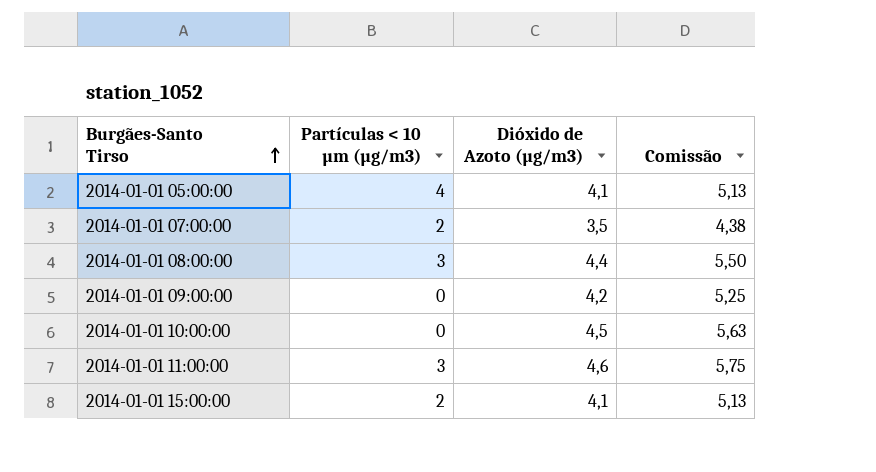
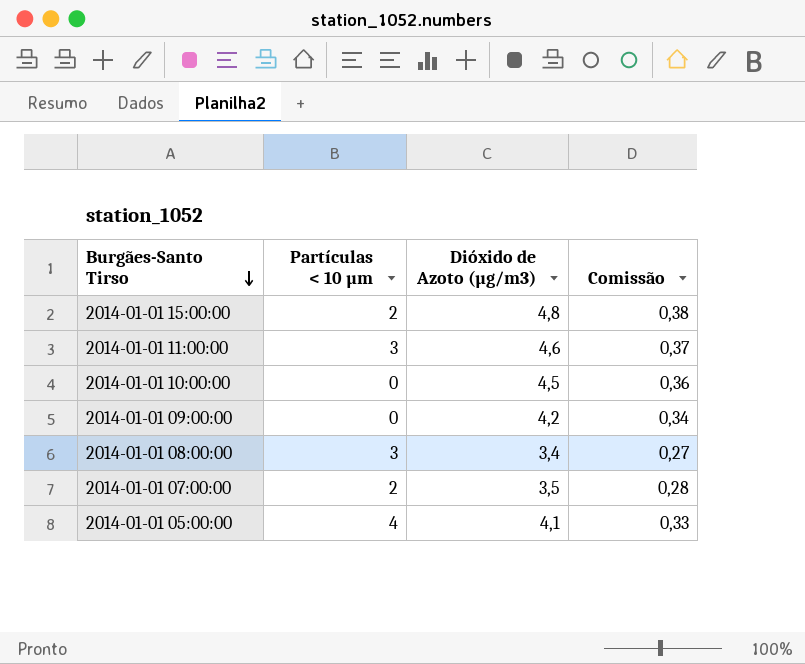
row order: Burgães-Santo Tirso ascending -> Burgães-Santo Tirso descending
column name: Partículas < 10 µm (µg/m3) -> Partículas < 10 µm
column Comissão | formula: [Dióxido de Azoto (µg/m3)] * 1,25 -> [Dióxido de Azoto (µg/m3)] * 0,08
2014-01-01 15:00:00 | Dióxido de Azoto (µg/m3): 4,1 -> 4,8
2014-01-01 08:00:00 | Dióxido de Azoto (µg/m3): 4,4 -> 3,4

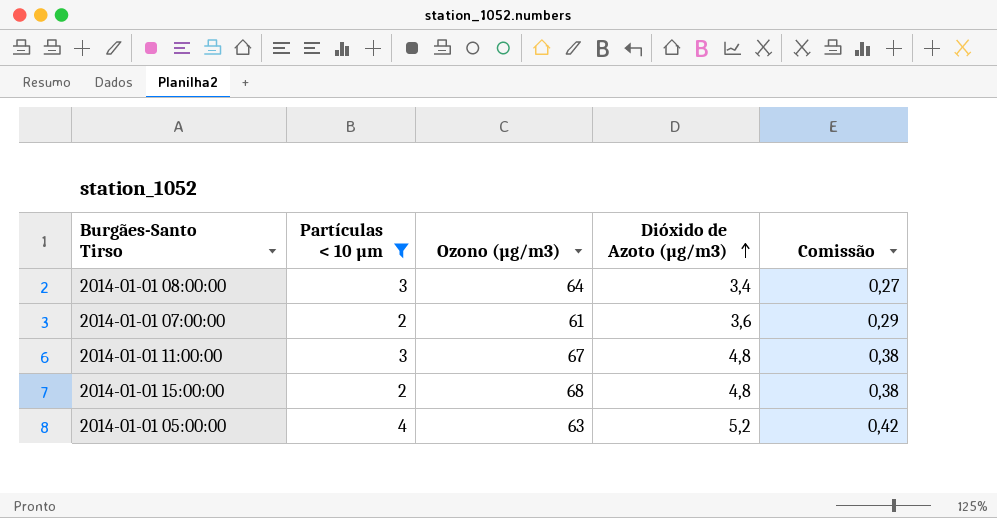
filter: none -> Partículas < 10 µm != 0
row order: Burgães-Santo Tirso descending -> Dióxido de Azoto (µg/m3) ascending
column Ozono (µg/m3) | position: none -> 3
2014-01-01 07:00:00 | Dióxido de Azoto (µg/m3): 3,5 -> 3,6
2014-01-01 07:00:00 | Comissão: 0,28 -> 0,29
2014-01-01 11:00:00 | Dióxido de Azoto (µg/m3): 4,6 -> 4,8
2014-01-01 11:00:00 | Comissão: 0,37 -> 0,38
2014-01-01 05:00:00 | Dióxido de Azoto (µg/m3): 4,1 -> 5,2
2014-01-01 05:00:00 | Comissão: 0,33 -> 0,42

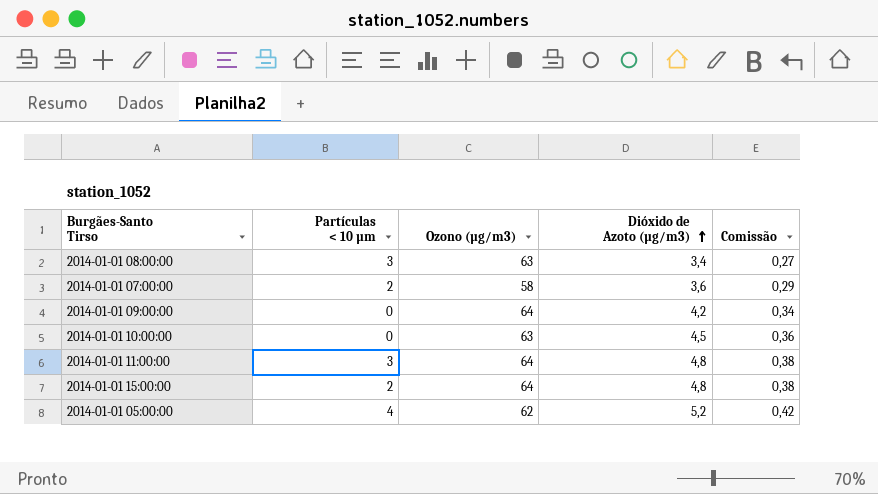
filter: Partículas < 10 µm != 0 -> none
2014-01-01 08:00:00 | Ozono (µg/m3): 64 -> 63
2014-01-01 07:00:00 | Ozono (µg/m3): 61 -> 58
2014-01-01 11:00:00 | Ozono (µg/m3): 67 -> 64
2014-01-01 15:00:00 | Ozono (µg/m3): 68 -> 64
2014-01-01 05:00:00 | Ozono (µg/m3): 63 -> 62

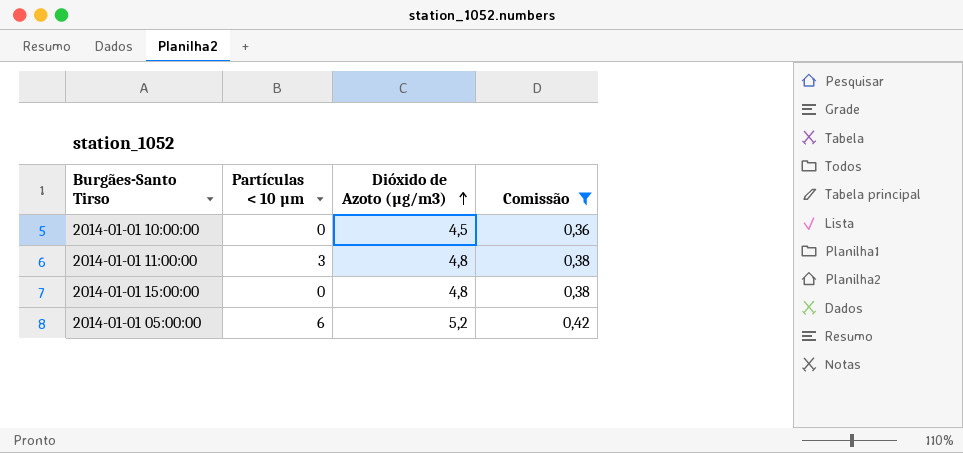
filter: none -> Comissão >= 0,36
column Ozono (µg/m3) | position: 3 -> none
2014-01-01 15:00:00 | Partículas < 10 µm: 2 -> 0
2014-01-01 05:00:00 | Partículas < 10 µm: 4 -> 6

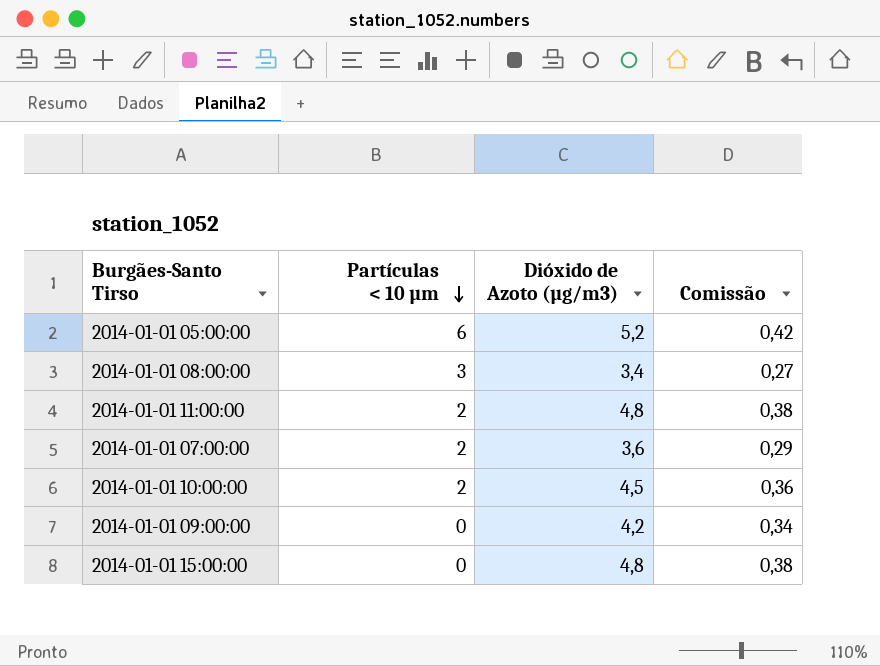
filter: Comissão >= 0,36 -> none
row order: Dióxido de Azoto (µg/m3) ascending -> Partículas < 10 µm descending
2014-01-01 11:00:00 | Partículas < 10 µm: 3 -> 2
2014-01-01 10:00:00 | Partículas < 10 µm: 0 -> 2

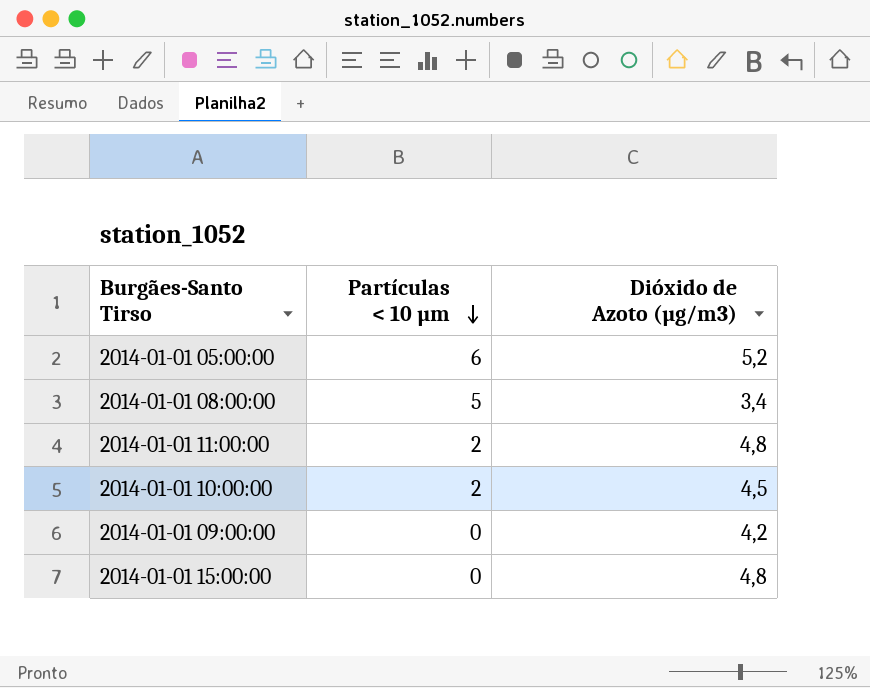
column Comissão | formula: [Dióxido de Azoto (µg/m3)] * 0,08 -> none
row 2014-01-01 07:00:00: 2 | 3,6 | 0,29 -> none
2014-01-01 08:00:00 | Partículas < 10 µm: 3 -> 5

